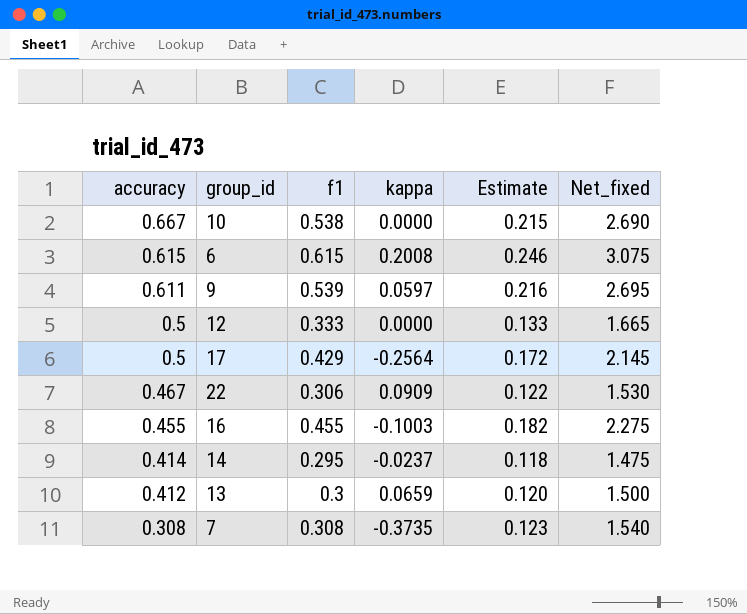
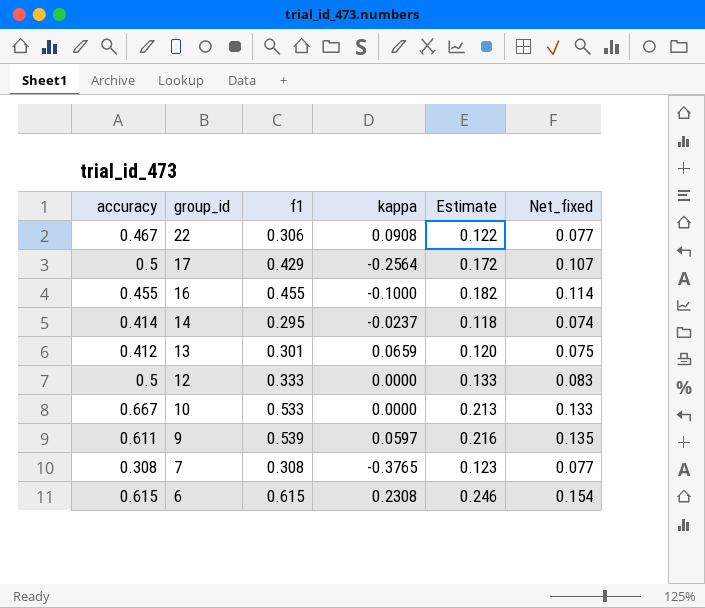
row order: accuracy descending -> group_id descending
column Net_fixed | formula: [f1] * 5 -> [f1] * 0.25
22 | kappa: 0.0909 -> 0.0908
16 | kappa: -0.1003 -> -0.1000
13 | f1: 0.3 -> 0.301
10 | f1: 0.538 -> 0.533
10 | Estimate: 0.215 -> 0.213
7 | kappa: -0.3735 -> -0.3765
6 | kappa: 0.2008 -> 0.2308

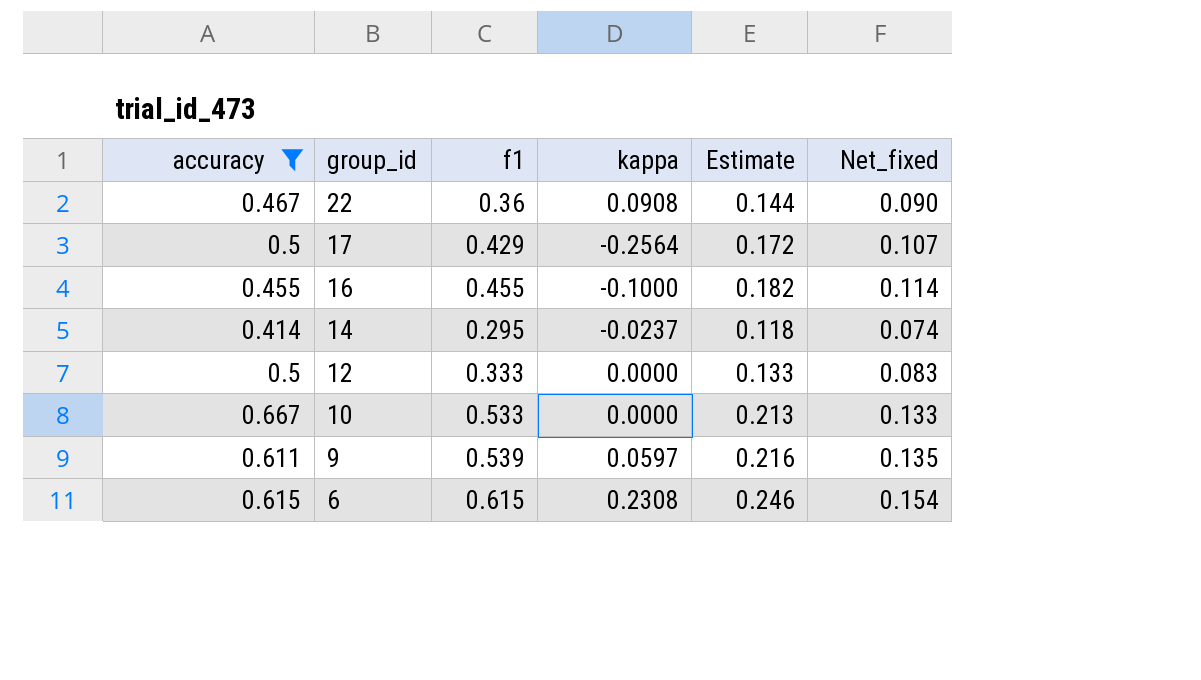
filter: none -> accuracy >= 0.414
22 | f1: 0.306 -> 0.36
22 | Estimate: 0.122 -> 0.144
22 | Net_fixed: 0.077 -> 0.090

